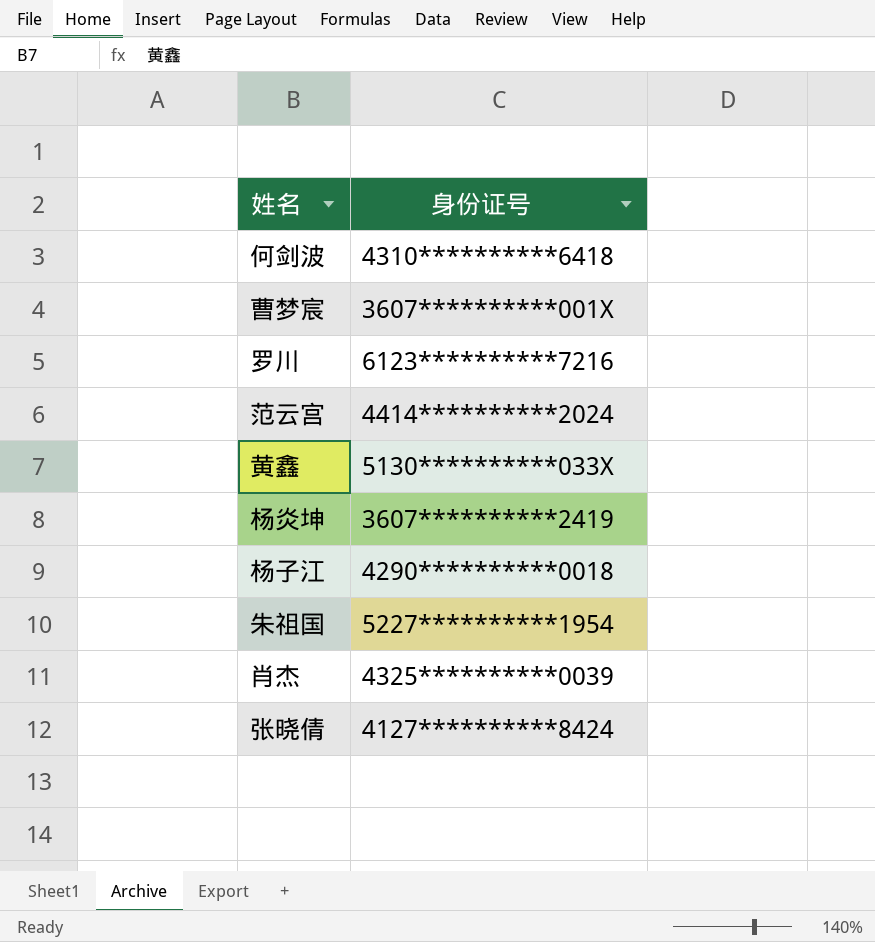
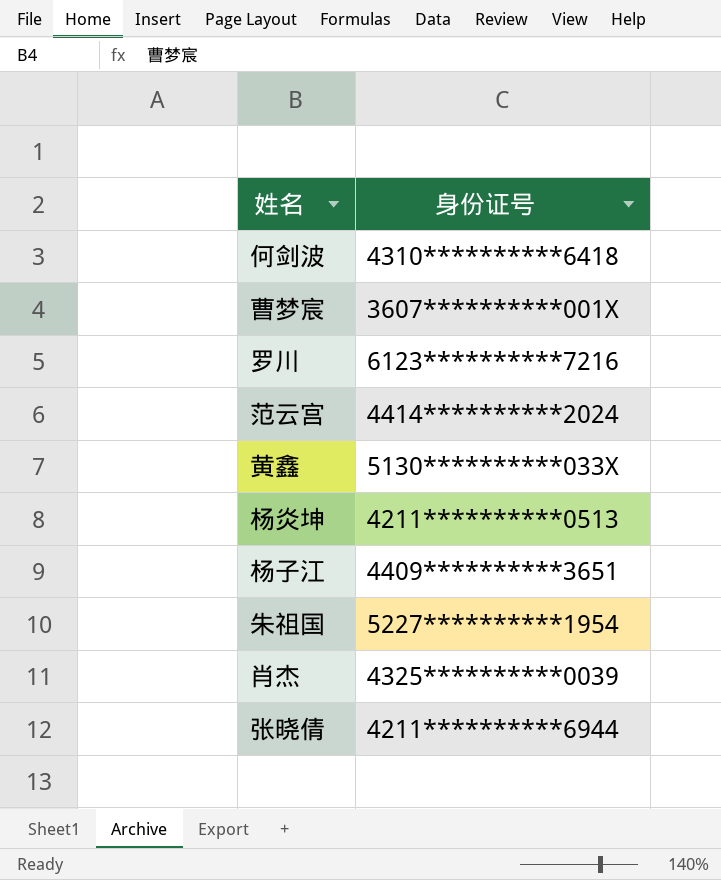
杨炎坤 | 身份证号: 3607**********2419 -> 4211**********0513
杨子江 | 身份证号: 4290**********0018 -> 4409**********3651
张晓倩 | 身份证号: 4127**********8424 -> 4211**********6944

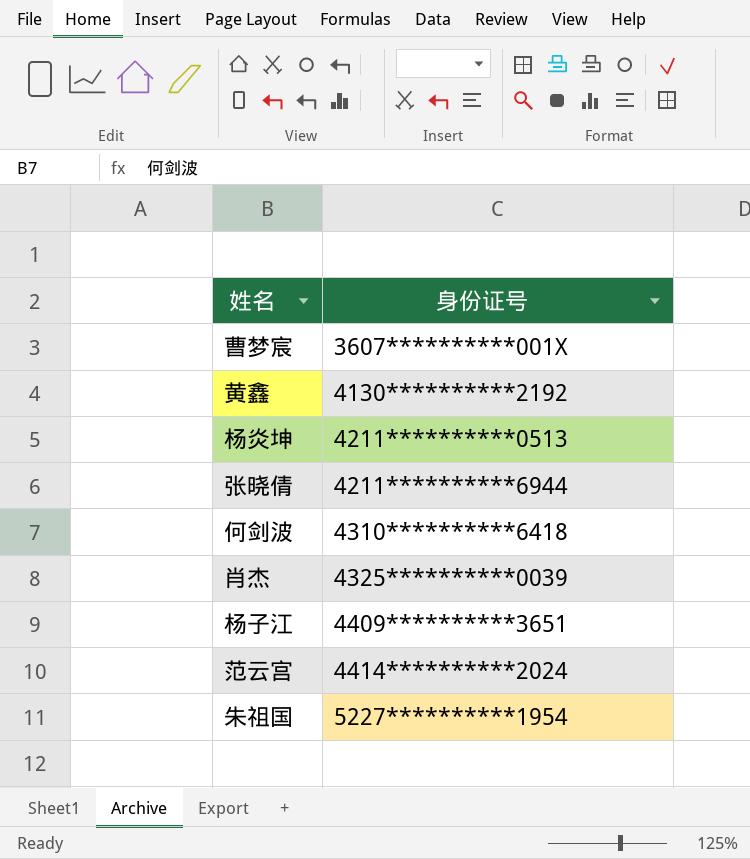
row order: none -> 身份证号 ascending
row 罗川: 6123**********7216 -> none
黄鑫 | 身份证号: 5130**********033X -> 4130**********2192

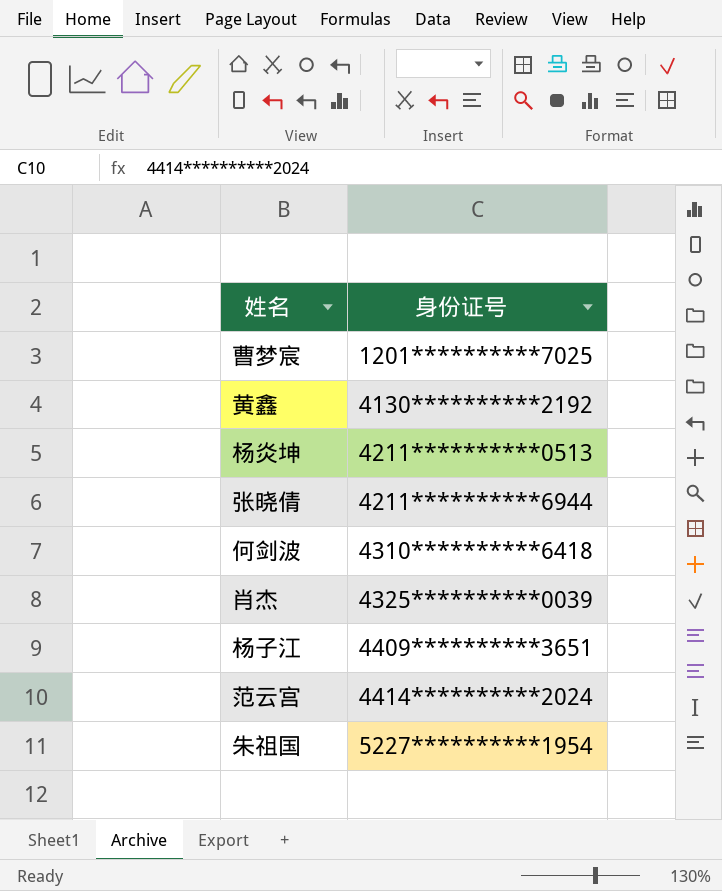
曹梦宸 | 身份证号: 3607**********001X -> 1201**********7025

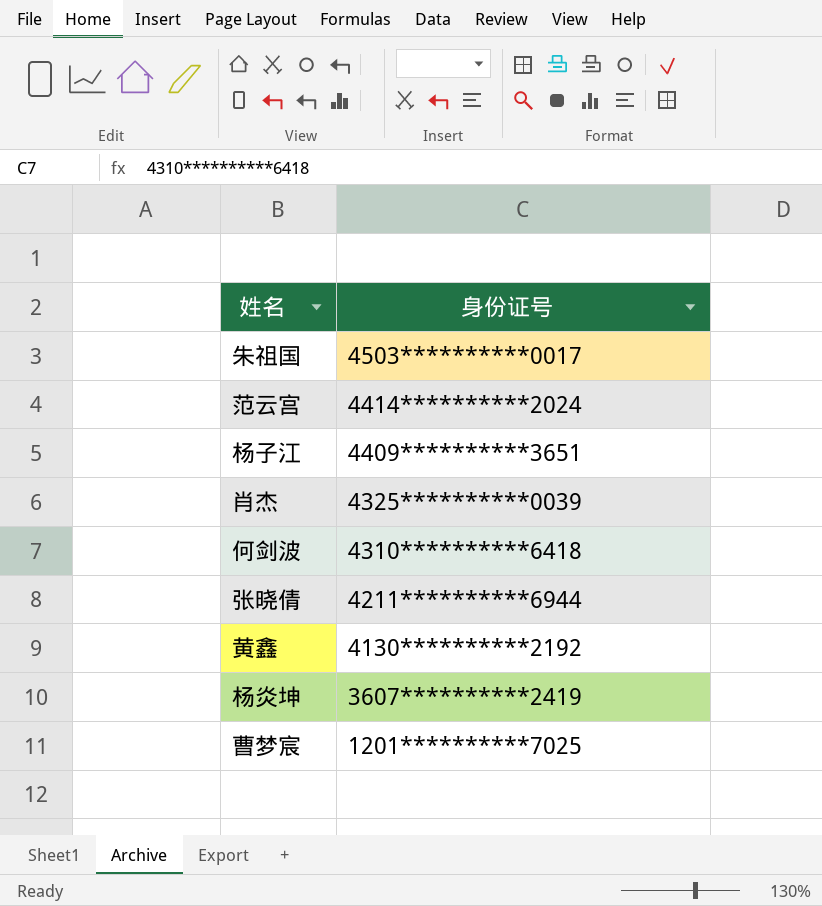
row order: 身份证号 ascending -> 身份证号 descending
朱祖国 | 身份证号: 5227**********1954 -> 4503**********0017
杨炎坤 | 身份证号: 4211**********0513 -> 3607**********2419

